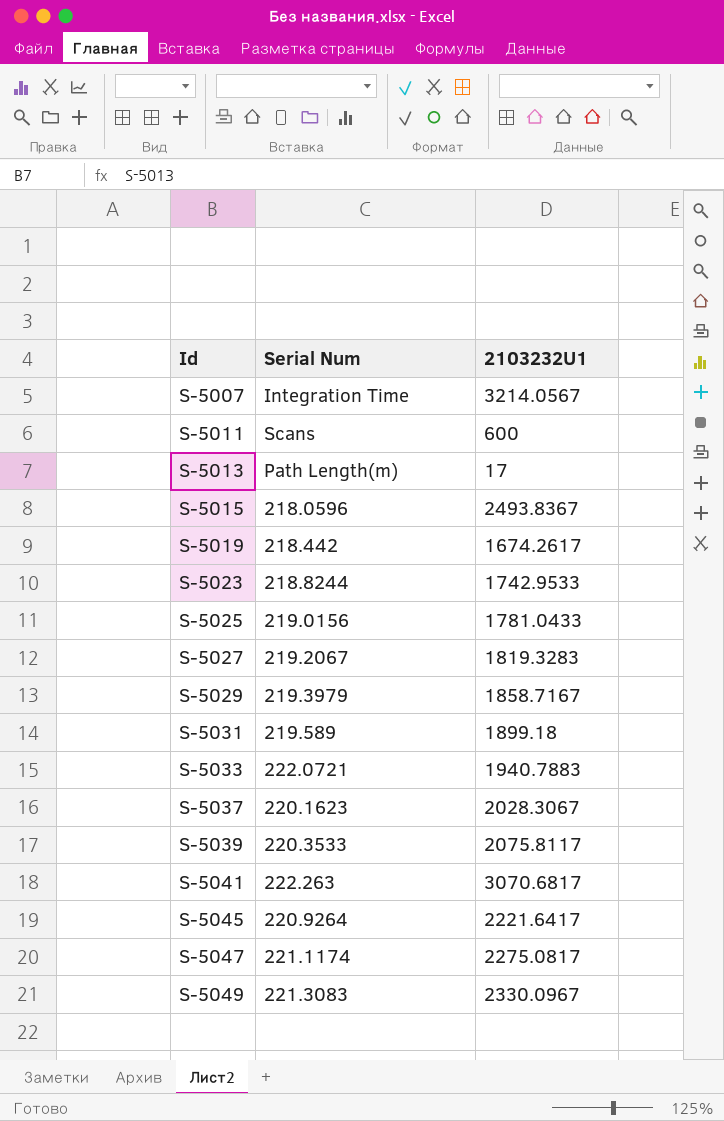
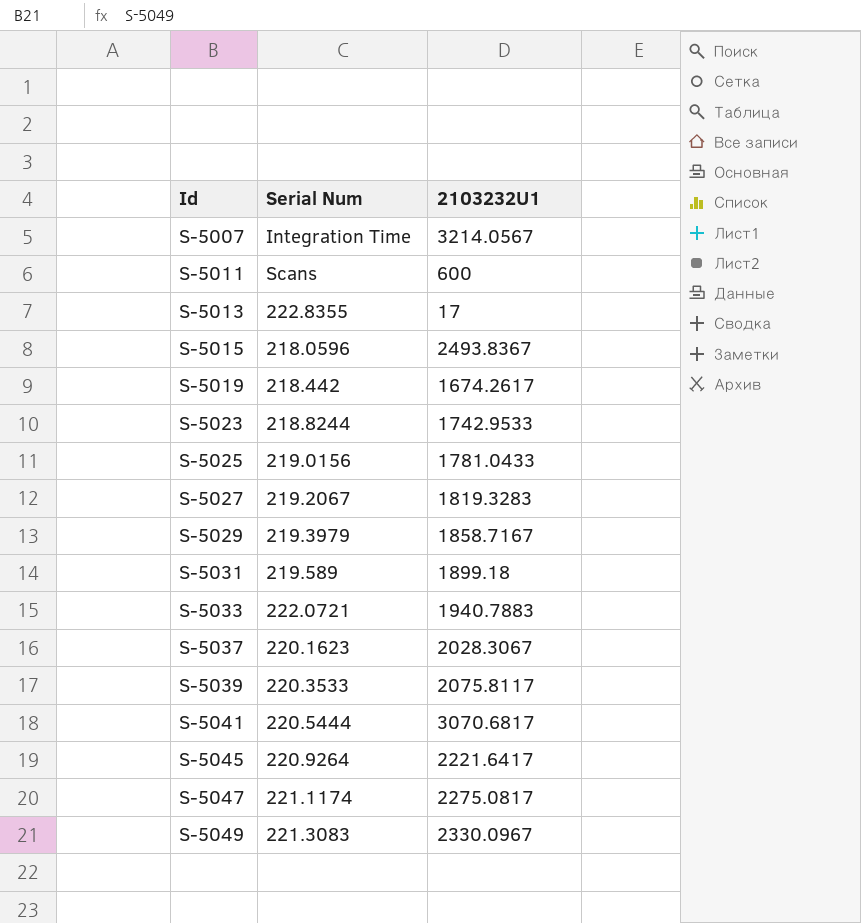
S-5013 | Serial Num: Path Length(m) -> 222.8355
S-5041 | Serial Num: 222.263 -> 220.5444

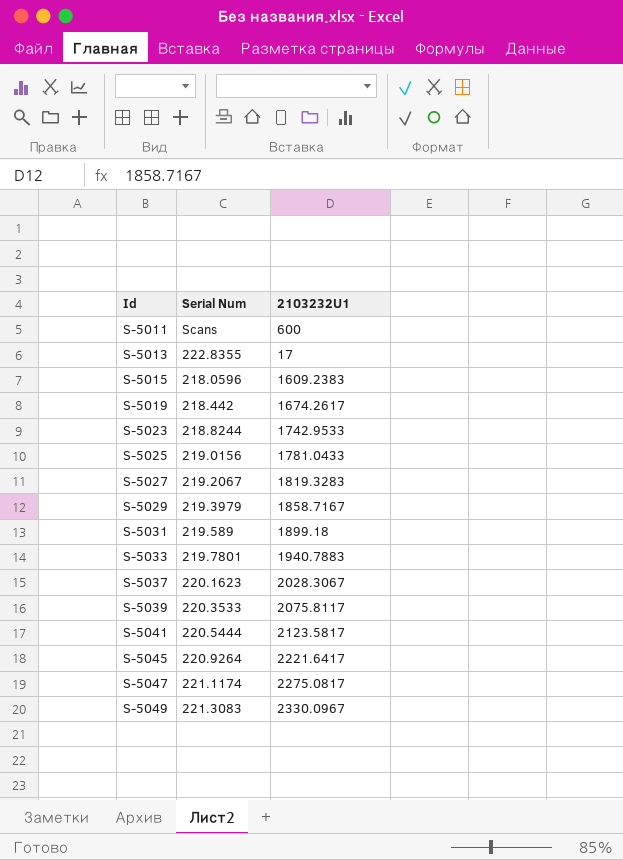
row S-5007: Integration Time | 3214.0567 -> none
S-5015 | 2103232U1: 2493.8367 -> 1609.2383
S-5033 | Serial Num: 222.0721 -> 219.7801
S-5041 | 2103232U1: 3070.6817 -> 2123.5817

